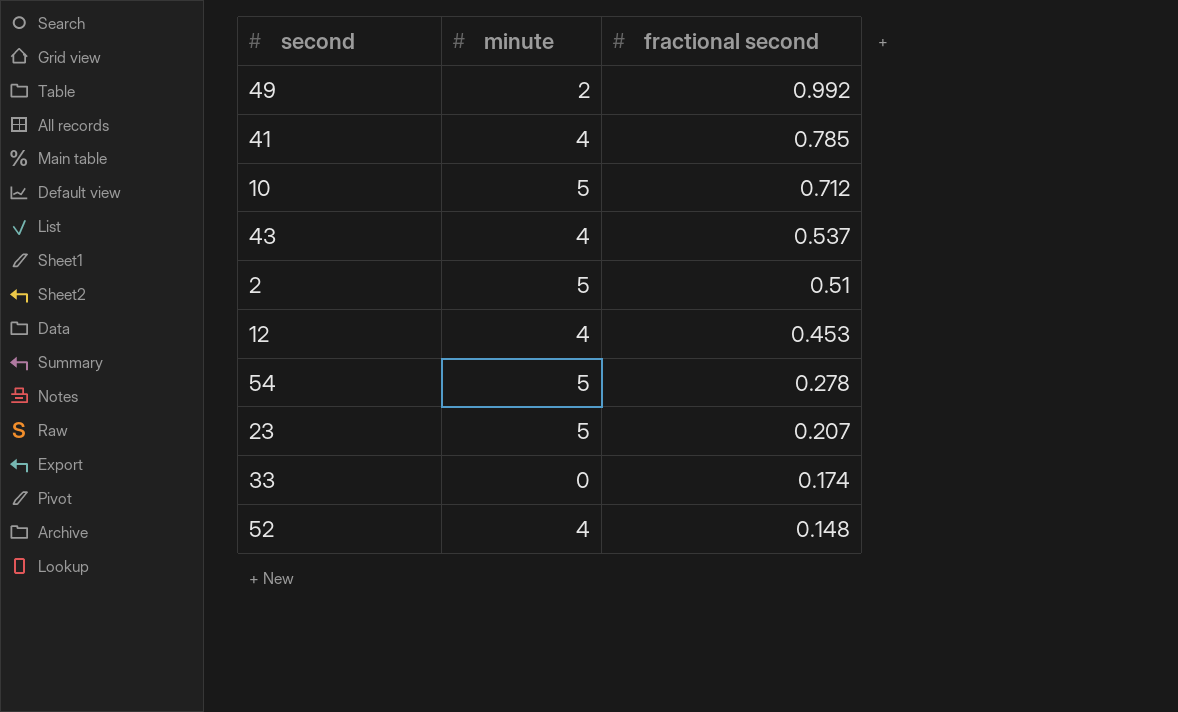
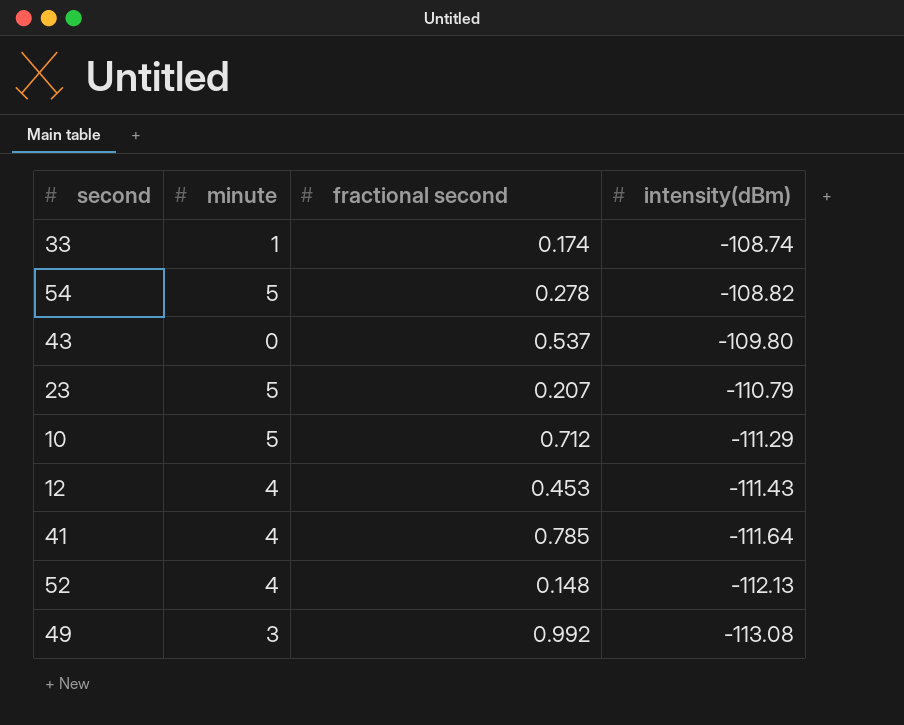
row order: fractional second descending -> intensity(dBm) descending
column intensity(dBm) | position: none -> 4
row 2: 5 | 0.51 -> none
33 | minute: 0 -> 1
43 | minute: 4 -> 0
49 | minute: 2 -> 3

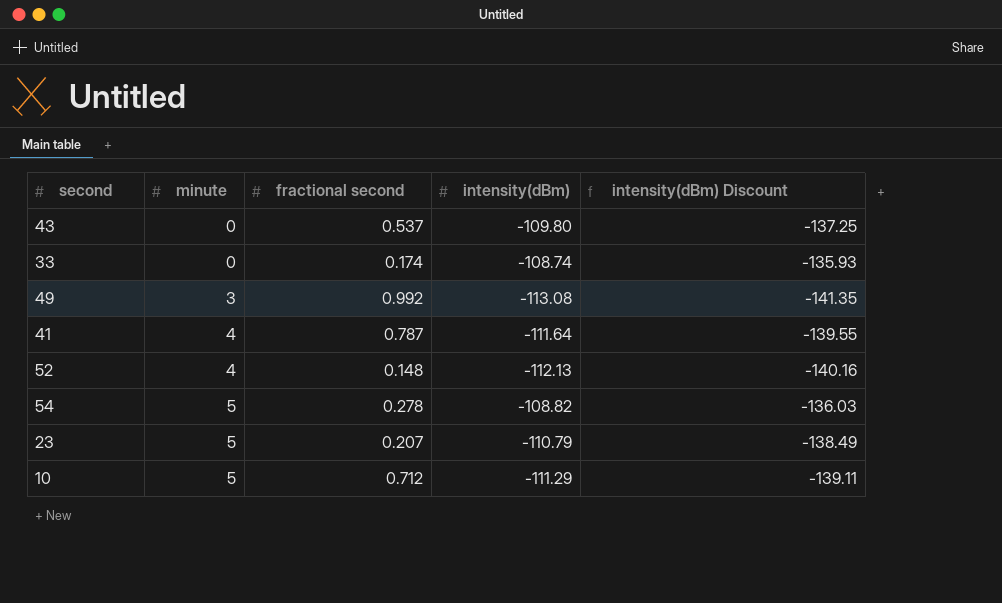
row order: intensity(dBm) descending -> minute ascending
column intensity(dBm) Discount | formula: none -> [intensity(dBm)] * 1.25
row 12: 4 | 0.453 | -111.43 -> none
33 | minute: 1 -> 0
41 | fractional second: 0.785 -> 0.787

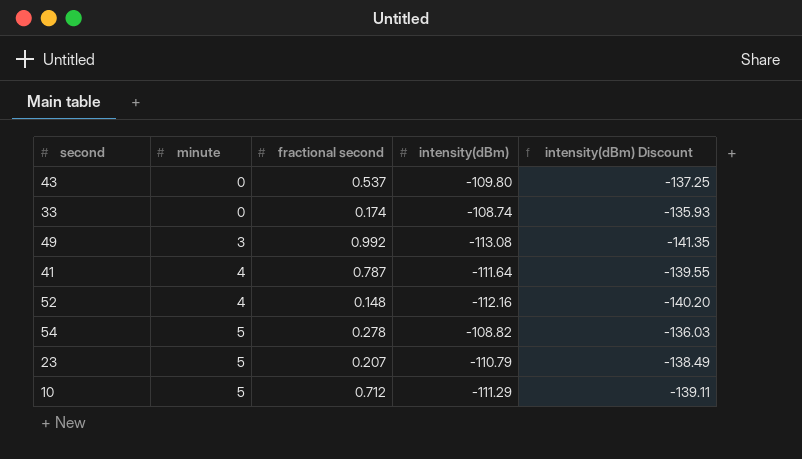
52 | intensity(dBm): -112.13 -> -112.16
52 | intensity(dBm) Discount: -140.16 -> -140.20

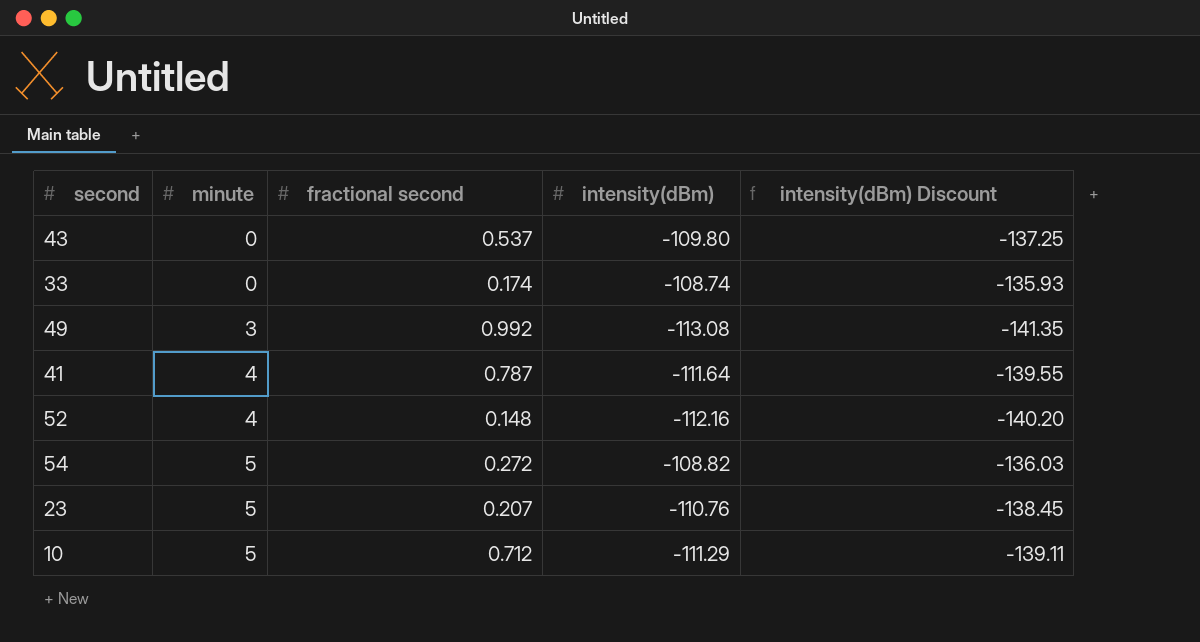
54 | fractional second: 0.278 -> 0.272
23 | intensity(dBm): -110.79 -> -110.76
23 | intensity(dBm) Discount: -138.49 -> -138.45

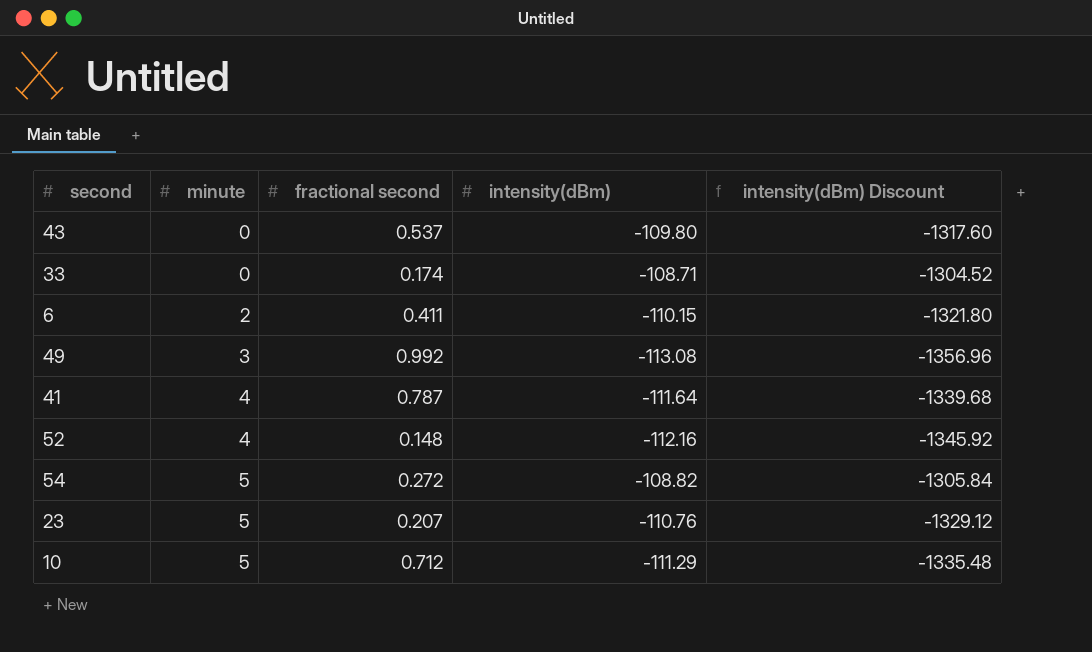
column intensity(dBm) Discount | formula: [intensity(dBm)] * 1.25 -> [intensity(dBm)] * 12
33 | intensity(dBm): -108.74 -> -108.71
row 6: none -> 2 | 0.411 | -110.15 | -1321.80

